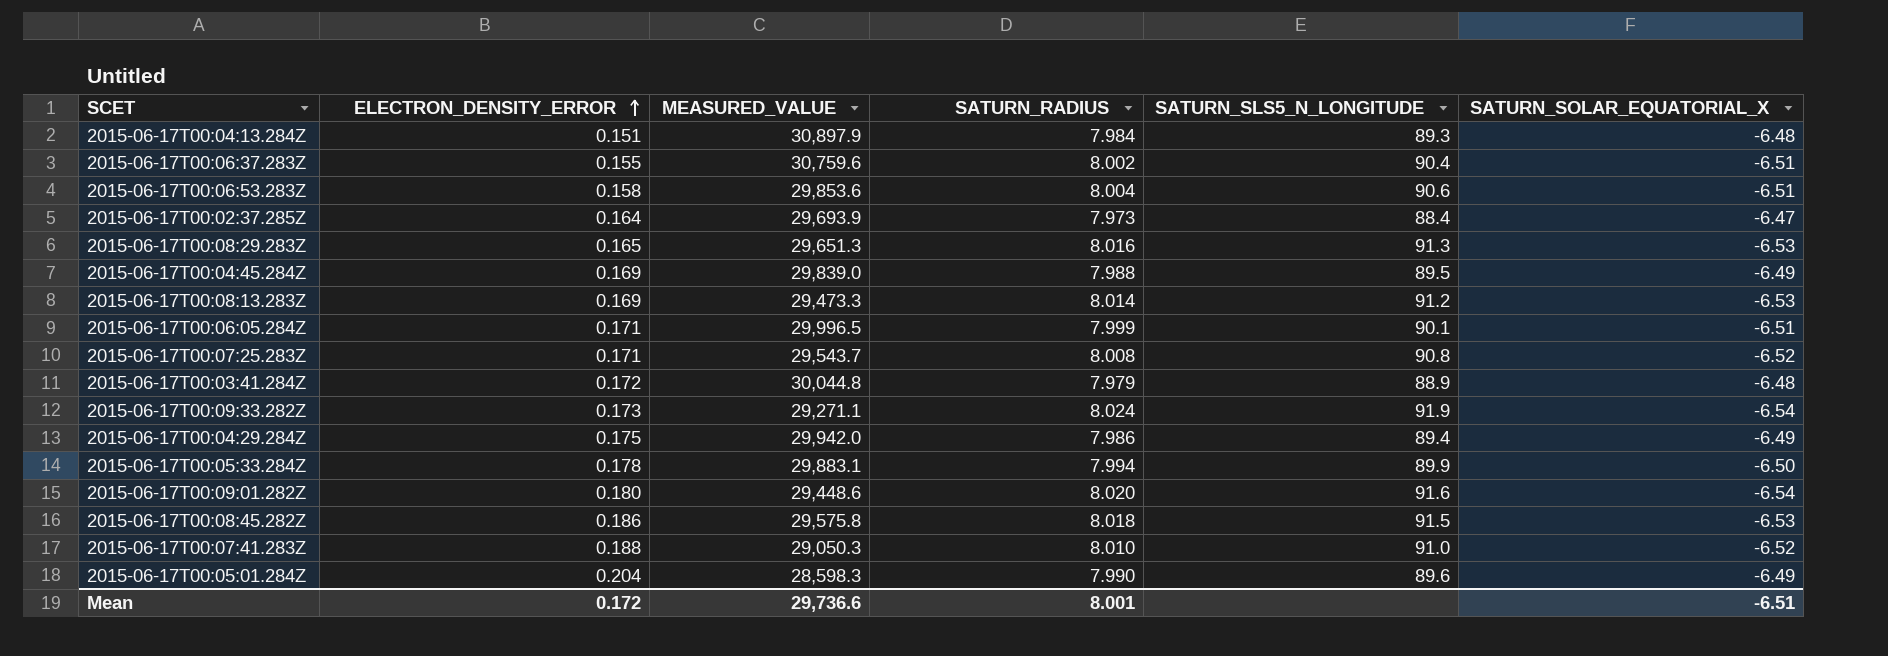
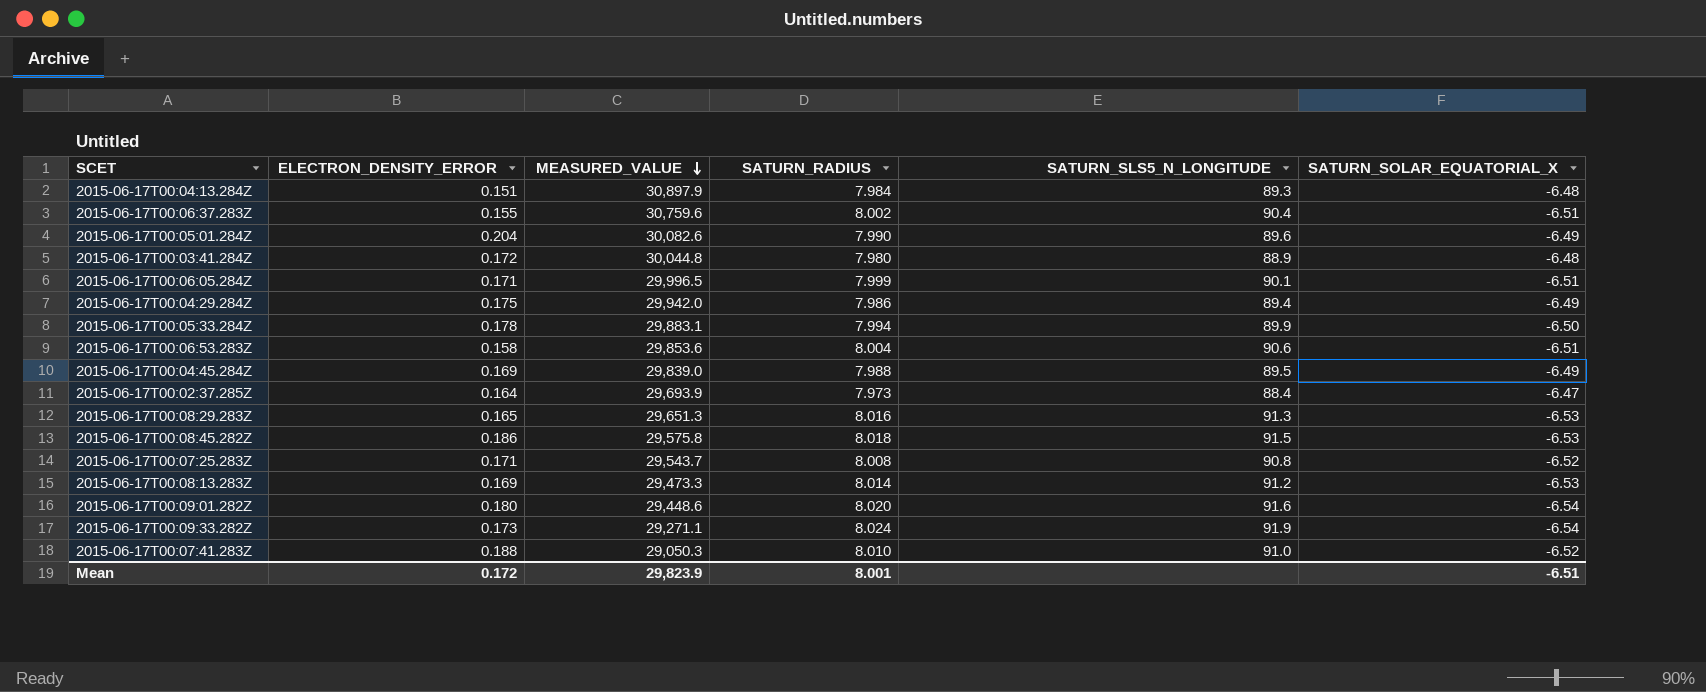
row order: ELECTRON_DENSITY_ERROR ascending -> MEASURED_VALUE descending
2015-06-17T00:05:01.284Z | MEASURED_VALUE: 28,598.3 -> 30,082.6
2015-06-17T00:03:41.284Z | SATURN_RADIUS: 7.979 -> 7.980
Mean | MEASURED_VALUE: 29,736.6 -> 29,823.9

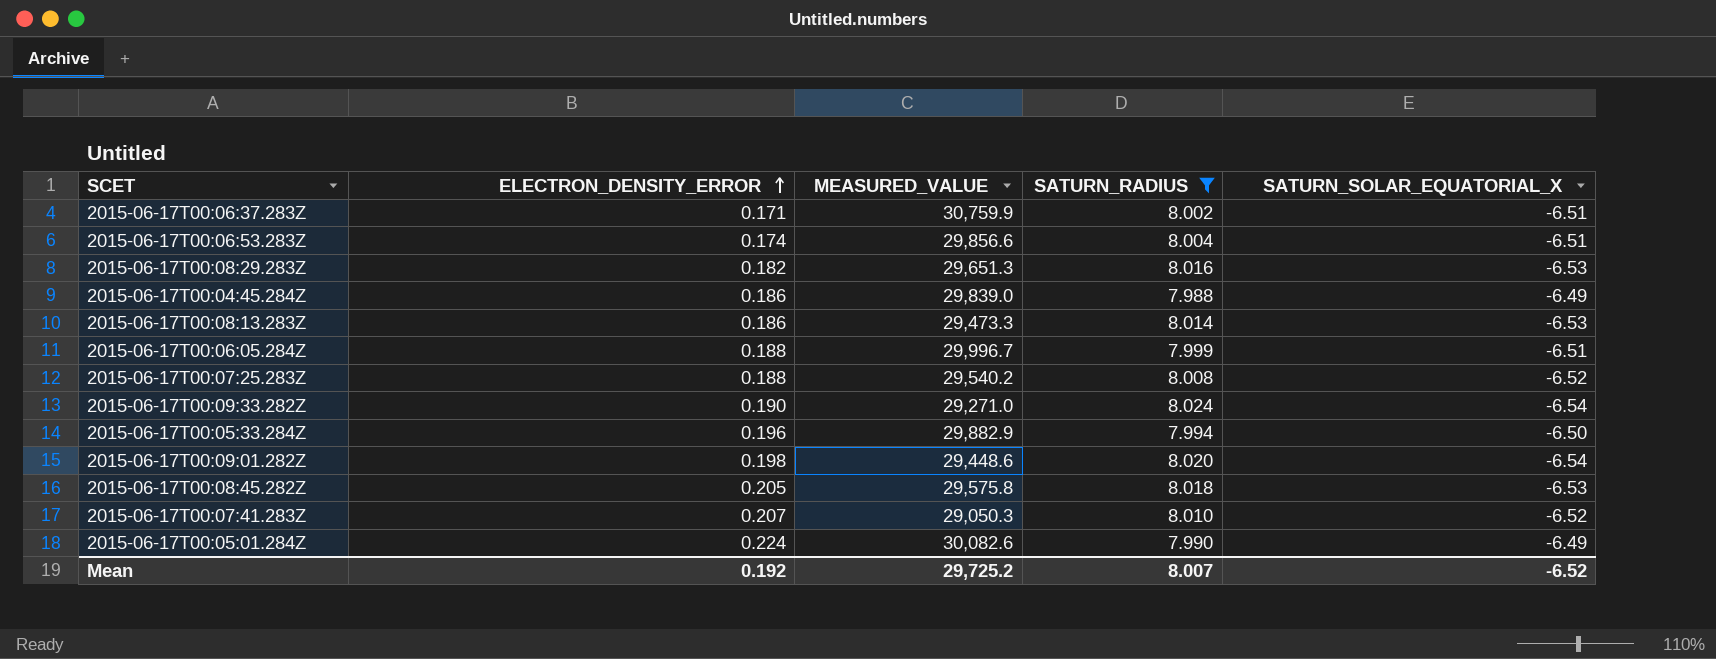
filter: none -> SATURN_RADIUS >= 7.988
row order: MEASURED_VALUE descending -> ELECTRON_DENSITY_ERROR ascending
column SATURN_SLS5_N_LONGITUDE | position: 5 -> none
2015-06-17T00:06:37.283Z | ELECTRON_DENSITY_ERROR: 0.155 -> 0.171
2015-06-17T00:06:37.283Z | MEASURED_VALUE: 30,759.6 -> 30,759.9
2015-06-17T00:06:53.283Z | ELECTRON_DENSITY_ERROR: 0.158 -> 0.174
2015-06-17T00:06:53.283Z | MEASURED_VALUE: 29,853.6 -> 29,856.6
2015-06-17T00:08:29.283Z | ELECTRON_DENSITY_ERROR: 0.165 -> 0.182
2015-06-17T00:04:45.284Z | ELECTRON_DENSITY_ERROR: 0.169 -> 0.186
2015-06-17T00:08:13.283Z | ELECTRON_DENSITY_ERROR: 0.169 -> 0.186
2015-06-17T00:06:05.284Z | ELECTRON_DENSITY_ERROR: 0.171 -> 0.188
2015-06-17T00:06:05.284Z | MEASURED_VALUE: 29,996.5 -> 29,996.7
2015-06-17T00:07:25.283Z | ELECTRON_DENSITY_ERROR: 0.171 -> 0.188
2015-06-17T00:07:25.283Z | MEASURED_VALUE: 29,543.7 -> 29,540.2
2015-06-17T00:09:33.282Z | ELECTRON_DENSITY_ERROR: 0.173 -> 0.190
2015-06-17T00:09:33.282Z | MEASURED_VALUE: 29,271.1 -> 29,271.0
2015-06-17T00:05:33.284Z | ELECTRON_DENSITY_ERROR: 0.178 -> 0.196
2015-06-17T00:05:33.284Z | MEASURED_VALUE: 29,883.1 -> 29,882.9
2015-06-17T00:09:01.282Z | ELECTRON_DENSITY_ERROR: 0.180 -> 0.198
2015-06-17T00:08:45.282Z | ELECTRON_DENSITY_ERROR: 0.186 -> 0.205
2015-06-17T00:07:41.283Z | ELECTRON_DENSITY_ERROR: 0.188 -> 0.207
2015-06-17T00:05:01.284Z | ELECTRON_DENSITY_ERROR: 0.204 -> 0.224
Mean | ELECTRON_DENSITY_ERROR: 0.172 -> 0.192
Mean | MEASURED_VALUE: 29,823.9 -> 29,725.2
Mean | SATURN_RADIUS: 8.001 -> 8.007
Mean | SATURN_SOLAR_EQUATORIAL_X: -6.51 -> -6.52

